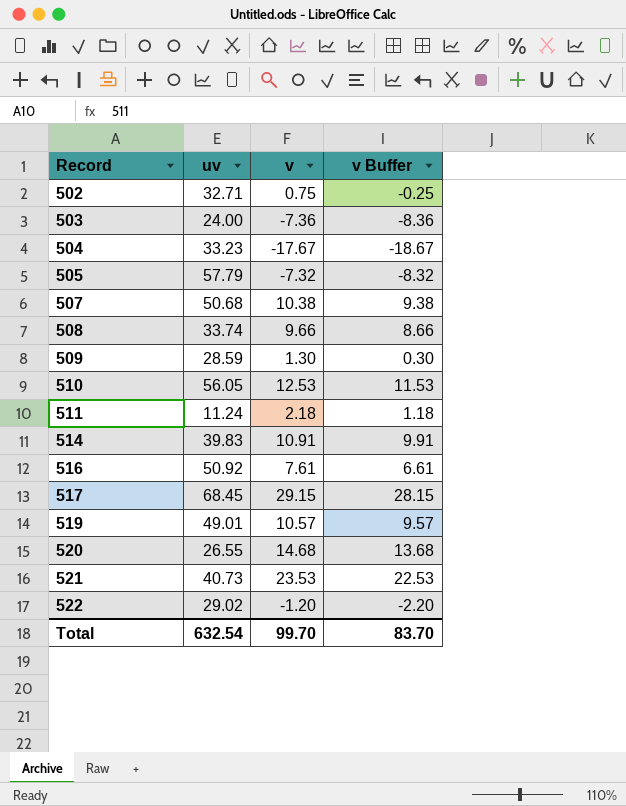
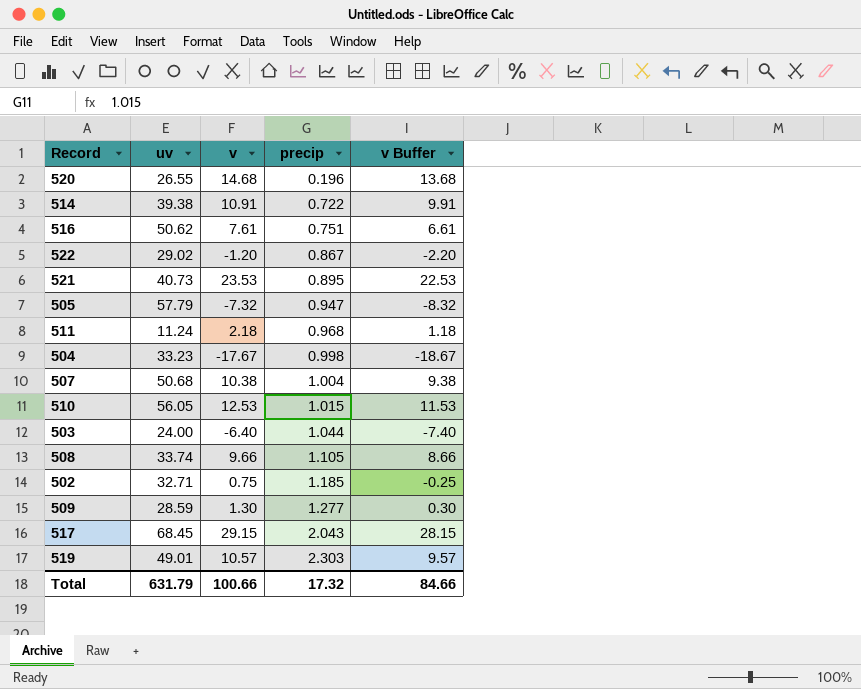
row order: Record ascending -> precip ascending
column precip | position: none -> 4
514 | uv: 39.83 -> 39.38
516 | uv: 50.92 -> 50.62
503 | v: -7.36 -> -6.40
503 | v Buffer: -8.36 -> -7.40
Total | uv: 632.54 -> 631.79
Total | v: 99.70 -> 100.66
Total | v Buffer: 83.70 -> 84.66

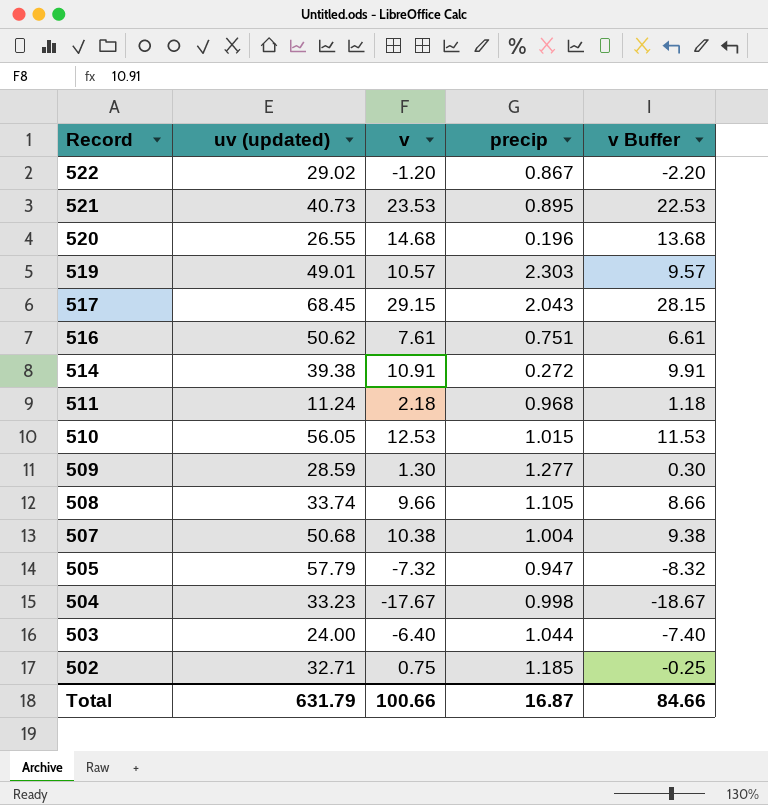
row order: precip ascending -> Record descending
column name: uv -> uv (updated)
514 | precip: 0.722 -> 0.272
Total | precip: 17.32 -> 16.87

